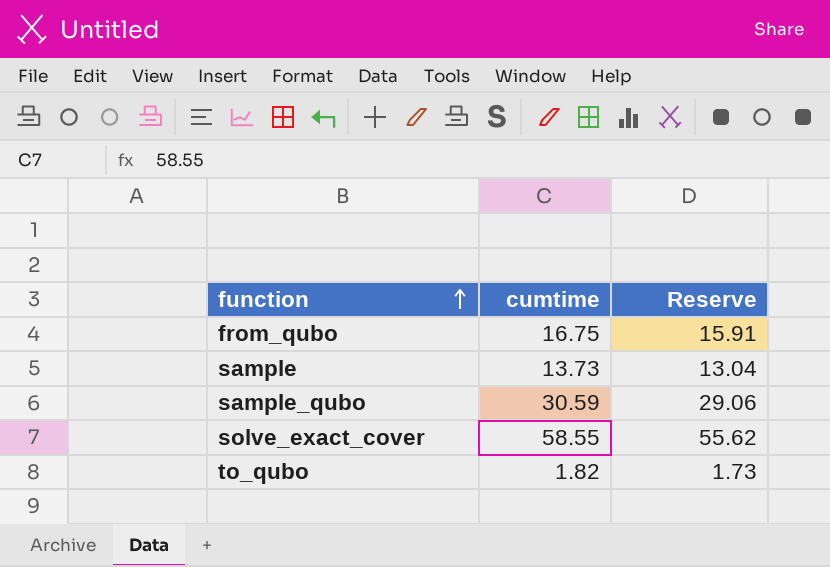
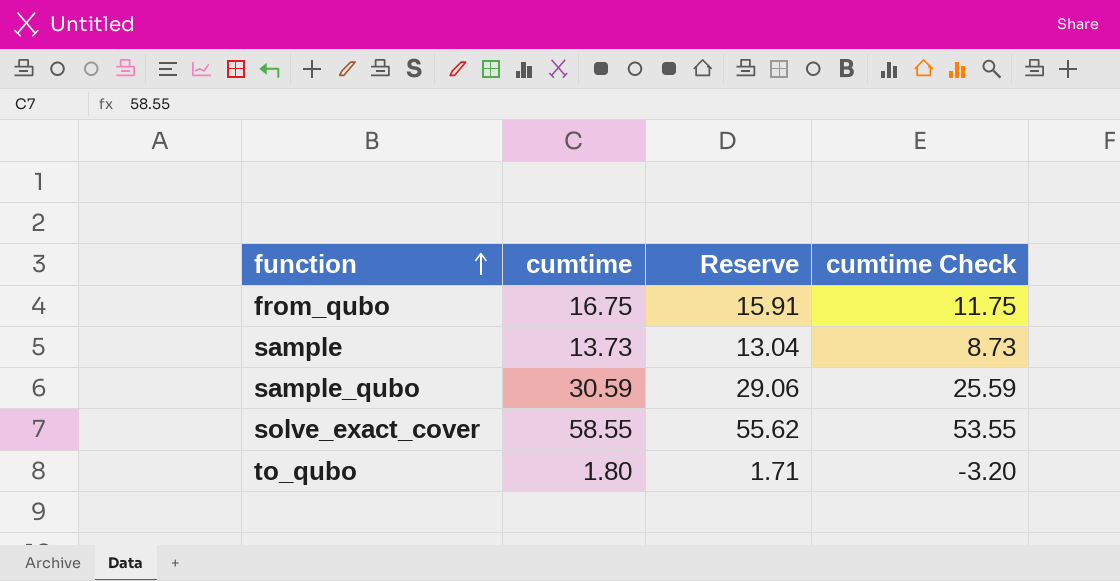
column cumtime Check | formula: none -> [cumtime] - 5
to_qubo | cumtime: 1.82 -> 1.80
to_qubo | Reserve: 1.73 -> 1.71

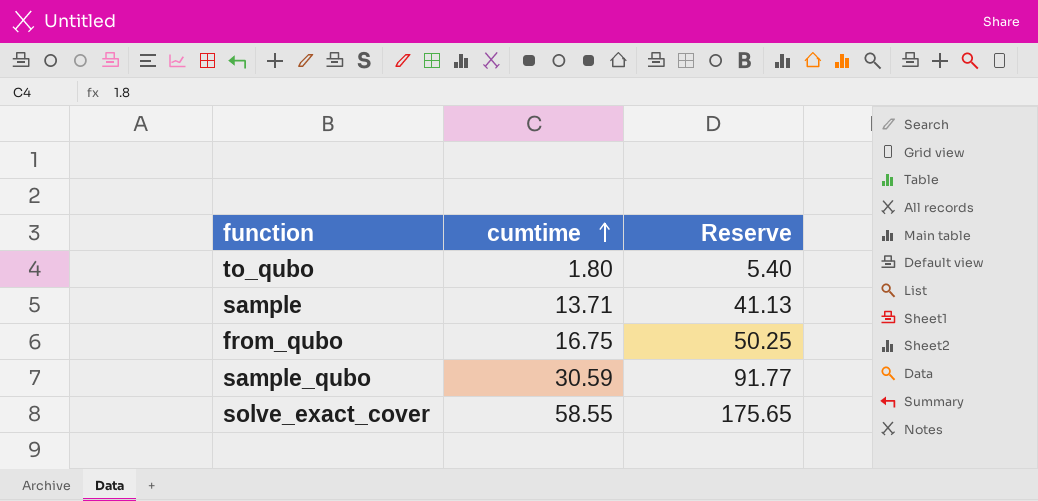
row order: function ascending -> cumtime ascending
column cumtime Check | formula: [cumtime] - 5 -> none
column Reserve | formula: [cumtime] * 0.95 -> [cumtime] * 3
sample | cumtime: 13.73 -> 13.71

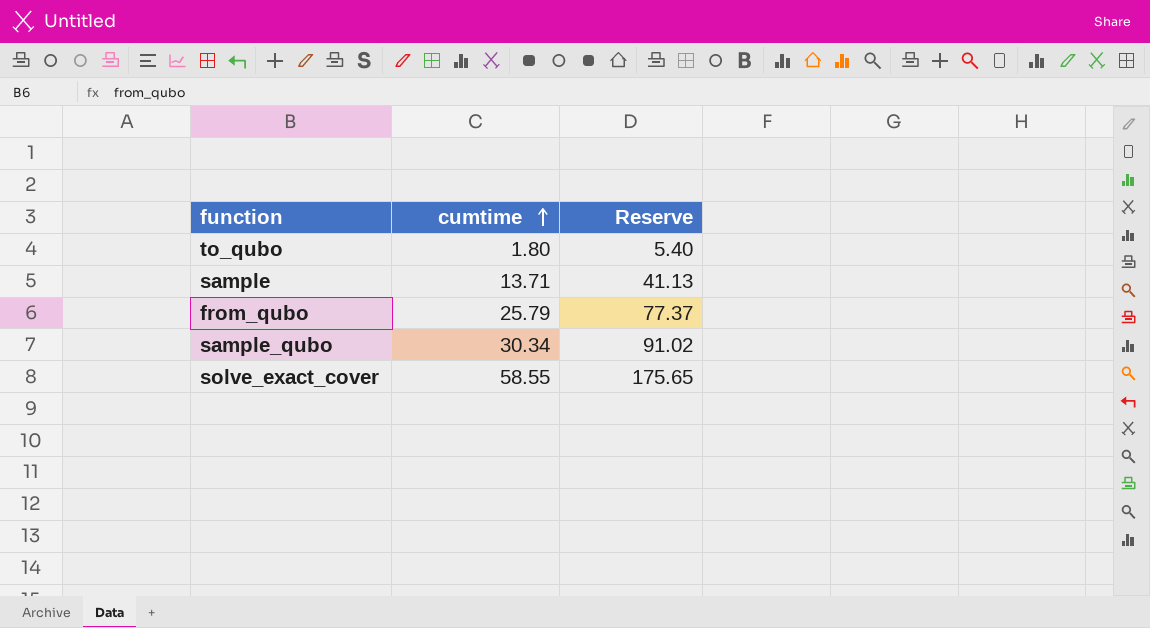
from_qubo | cumtime: 16.75 -> 25.79
from_qubo | Reserve: 50.25 -> 77.37
sample_qubo | cumtime: 30.59 -> 30.34
sample_qubo | Reserve: 91.77 -> 91.02

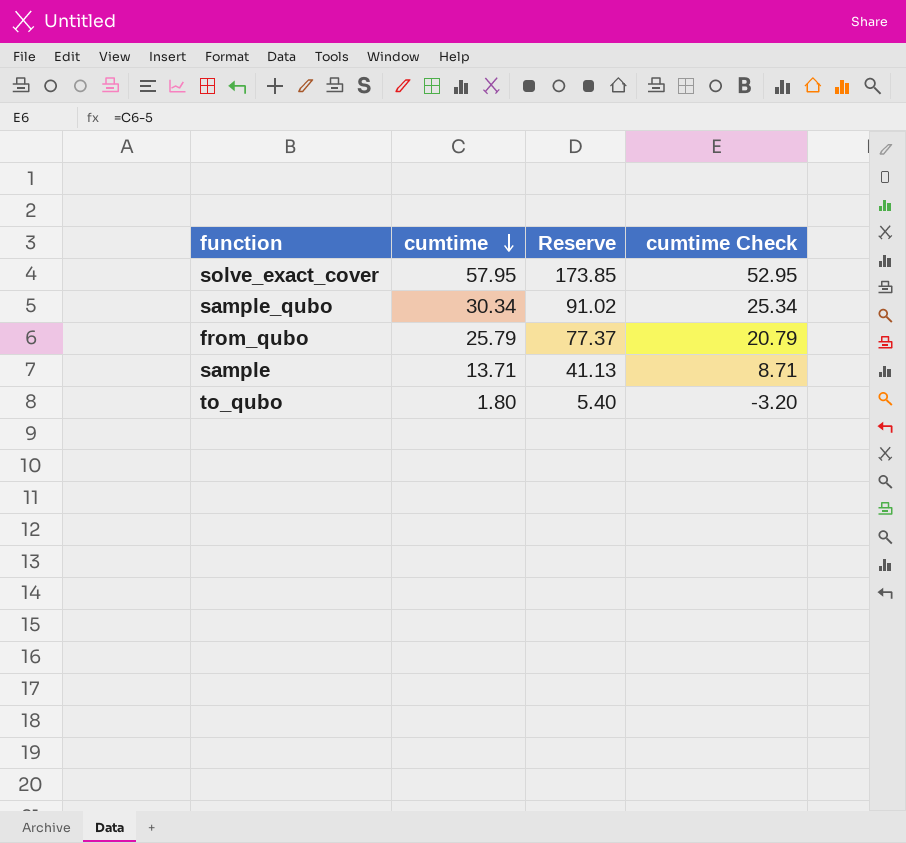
row order: cumtime ascending -> cumtime descending
column cumtime Check | formula: none -> [cumtime] - 5
solve_exact_cover | cumtime: 58.55 -> 57.95
solve_exact_cover | Reserve: 175.65 -> 173.85

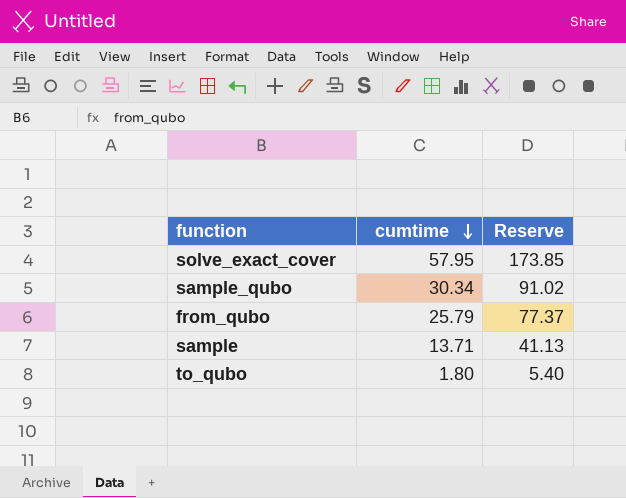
column cumtime Check | formula: [cumtime] - 5 -> none

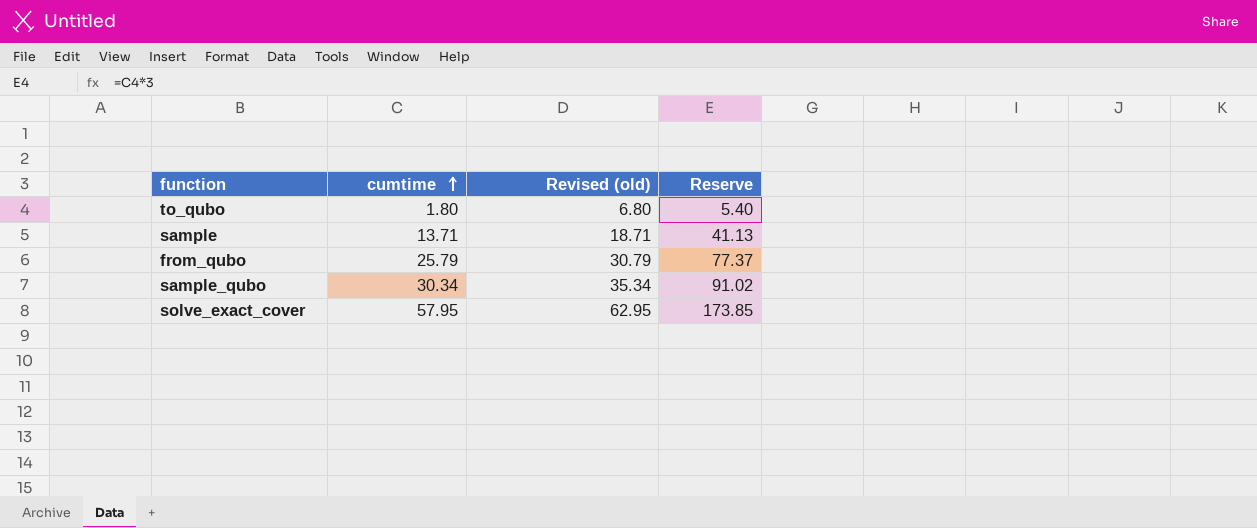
row order: cumtime descending -> cumtime ascending
column Revised (old) | formula: none -> [cumtime] + 5

